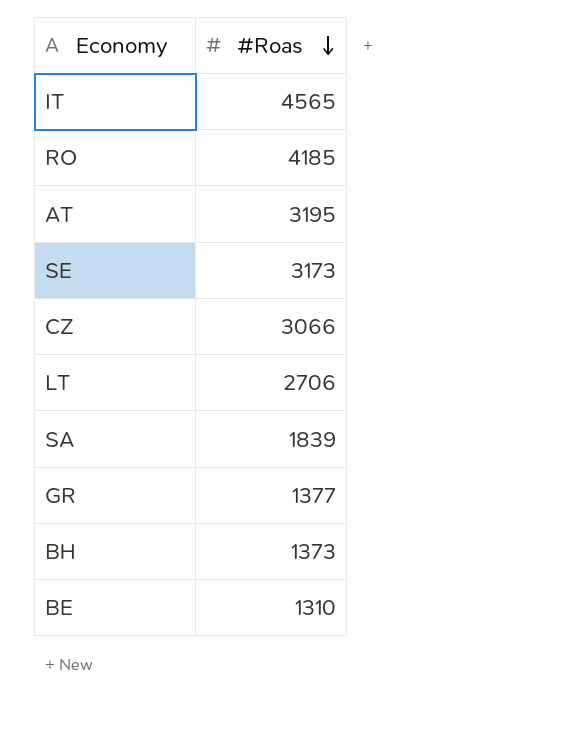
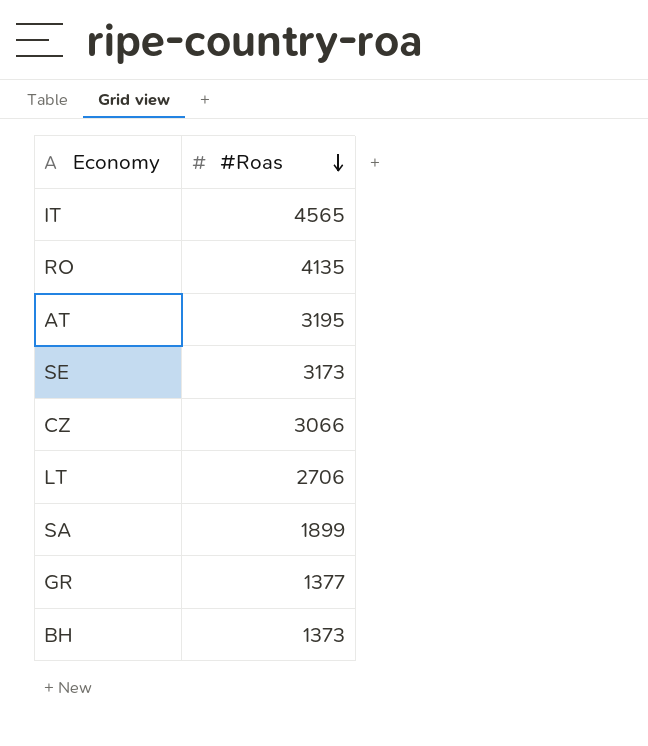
row BE: 1310 -> none
RO | #Roas: 4185 -> 4135
SA | #Roas: 1839 -> 1899

